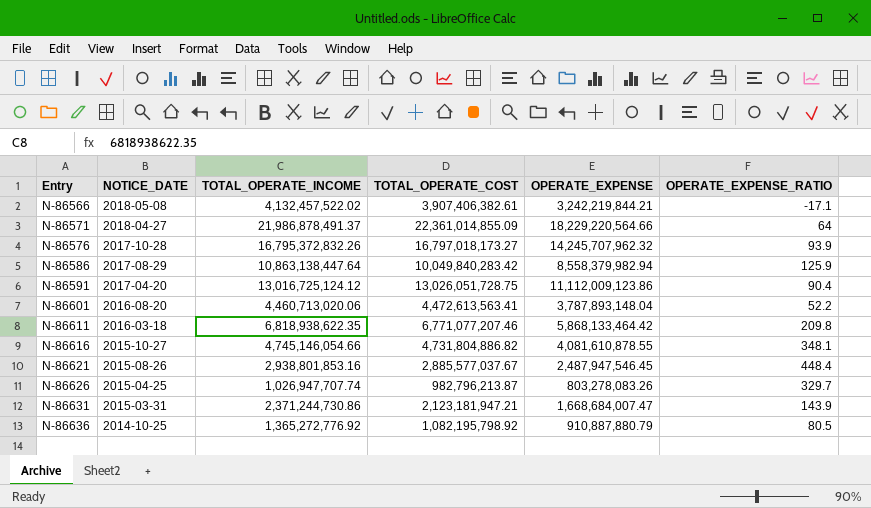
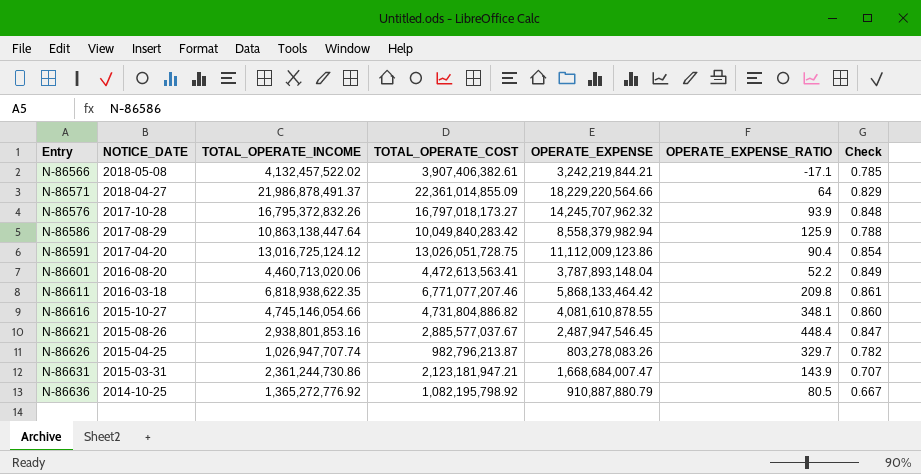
column Check | formula: none -> [OPERATE_EXPENSE] / [TOTAL_OPERATE_INCOME]
N-86631 | TOTAL_OPERATE_INCOME: 2,371,244,730.86 -> 2,361,244,730.86

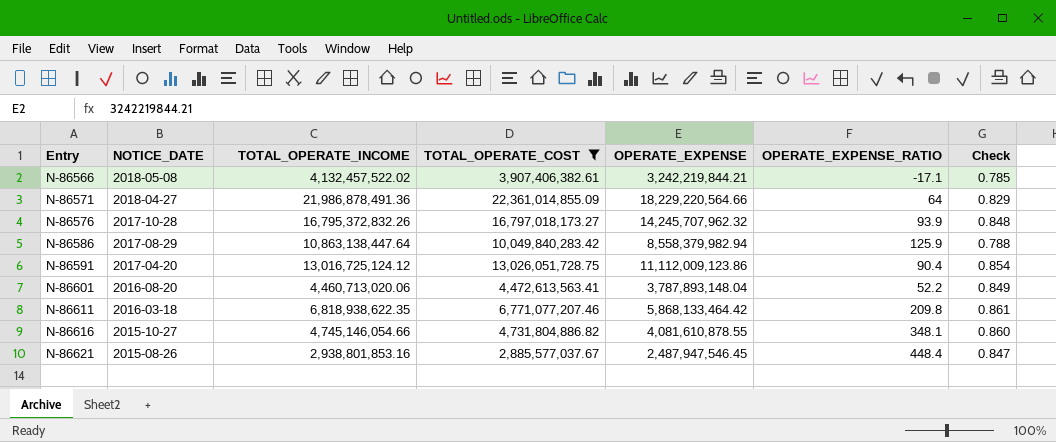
filter: none -> TOTAL_OPERATE_COST >= 2,885,577,037.67
N-86571 | TOTAL_OPERATE_INCOME: 21,986,878,491.37 -> 21,986,878,491.36

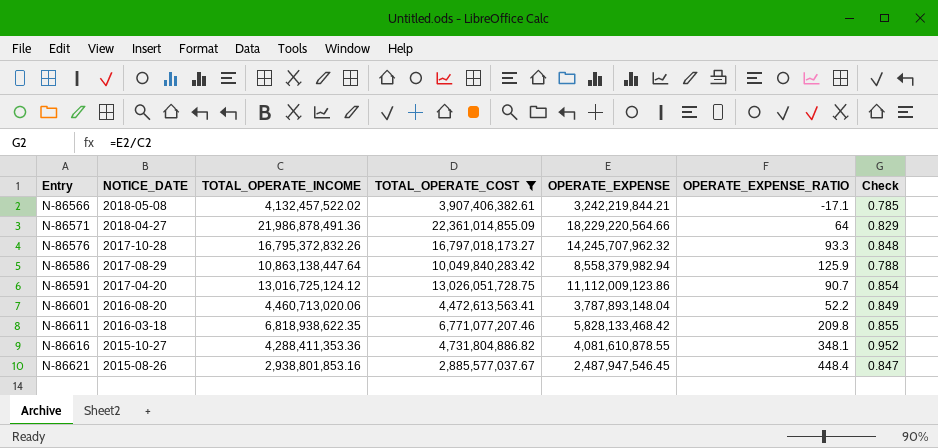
N-86576 | OPERATE_EXPENSE_RATIO: 93.9 -> 93.3
N-86591 | OPERATE_EXPENSE_RATIO: 90.4 -> 90.7
N-86611 | OPERATE_EXPENSE: 5,868,133,464.42 -> 5,828,133,468.42
N-86611 | Check: 0.861 -> 0.855
N-86616 | TOTAL_OPERATE_INCOME: 4,745,146,054.66 -> 4,288,411,353.36
N-86616 | Check: 0.860 -> 0.952

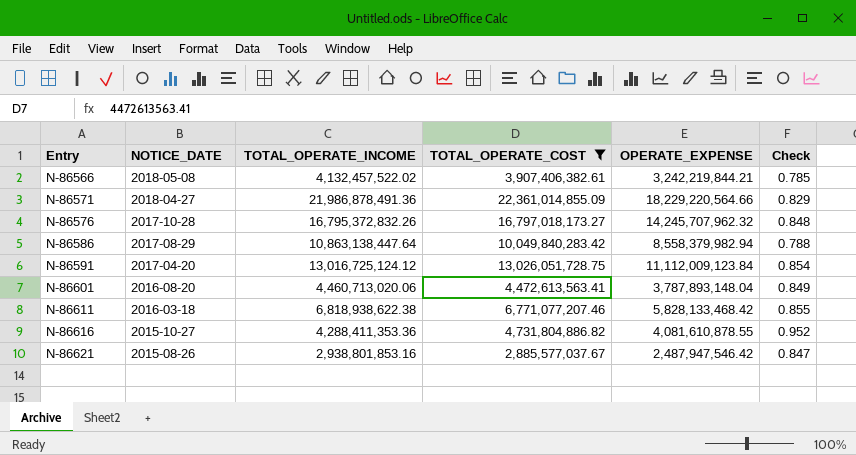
column OPERATE_EXPENSE_RATIO | position: 6 -> none
N-86591 | OPERATE_EXPENSE: 11,112,009,123.86 -> 11,112,009,123.84
N-86611 | TOTAL_OPERATE_INCOME: 6,818,938,622.35 -> 6,818,938,622.38
N-86621 | OPERATE_EXPENSE: 2,487,947,546.45 -> 2,487,947,546.42

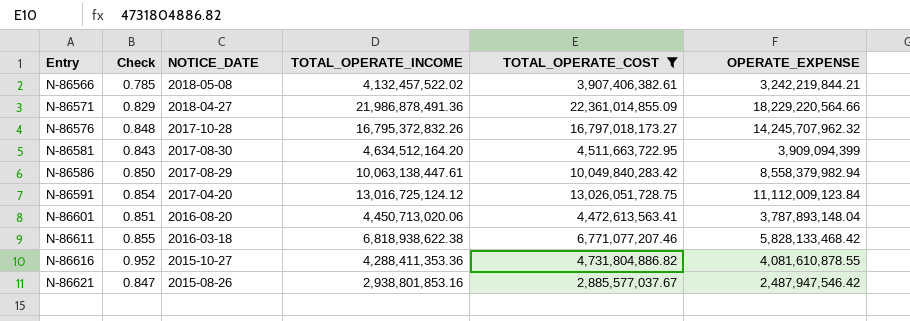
column Check | position: 6 -> 2
row N-86581: none -> 0.843 | 2017-08-30 | 4,634,512,164.20 | 4,511,663,722.95 | 3,909,094,399
N-86586 | Check: 0.788 -> 0.850
N-86586 | TOTAL_OPERATE_INCOME: 10,863,138,447.64 -> 10,063,138,447.61
N-86601 | Check: 0.849 -> 0.851
N-86601 | TOTAL_OPERATE_INCOME: 4,460,713,020.06 -> 4,450,713,020.06

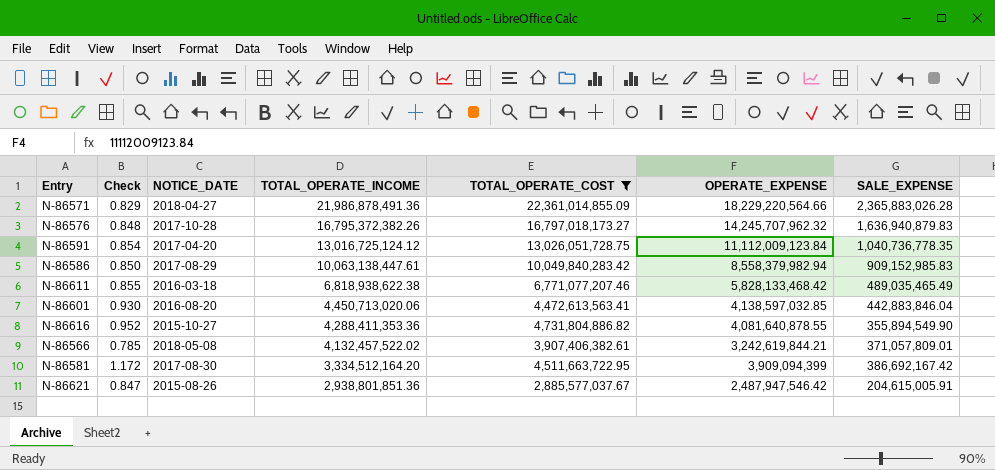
row order: Entry ascending -> TOTAL_OPERATE_INCOME descending
column SALE_EXPENSE | position: none -> 7
N-86576 | TOTAL_OPERATE_INCOME: 16,795,372,832.26 -> 16,795,372,382.26
N-86601 | Check: 0.851 -> 0.930
N-86601 | OPERATE_EXPENSE: 3,787,893,148.04 -> 4,138,597,032.85
N-86616 | OPERATE_EXPENSE: 4,081,610,878.55 -> 4,081,640,878.55
N-86566 | OPERATE_EXPENSE: 3,242,219,844.21 -> 3,242,619,844.21
N-86581 | Check: 0.843 -> 1.172
N-86581 | TOTAL_OPERATE_INCOME: 4,634,512,164.20 -> 3,334,512,164.20
N-86621 | TOTAL_OPERATE_INCOME: 2,938,801,853.16 -> 2,938,801,851.36

